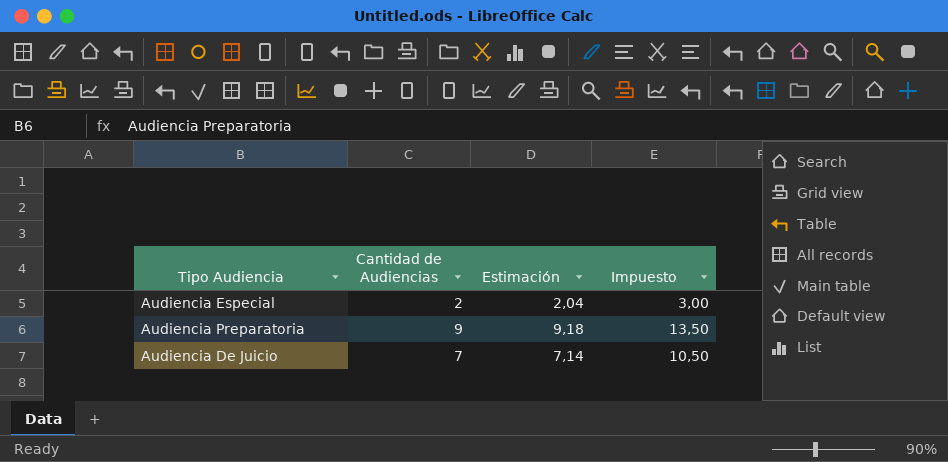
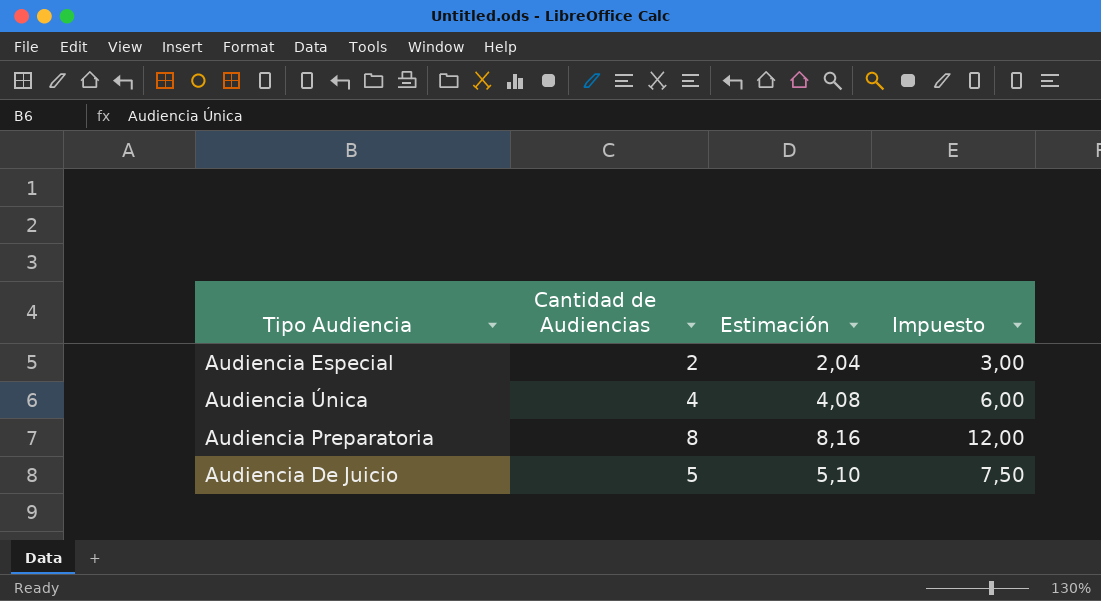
row Audiencia Única: none -> 4 | 4,08 | 6,00
Audiencia Preparatoria | Cantidad de Audiencias: 9 -> 8
Audiencia Preparatoria | Estimación: 9,18 -> 8,16
Audiencia Preparatoria | Impuesto: 13,50 -> 12,00
Audiencia De Juicio | Cantidad de Audiencias: 7 -> 5
Audiencia De Juicio | Estimación: 7,14 -> 5,10
Audiencia De Juicio | Impuesto: 10,50 -> 7,50

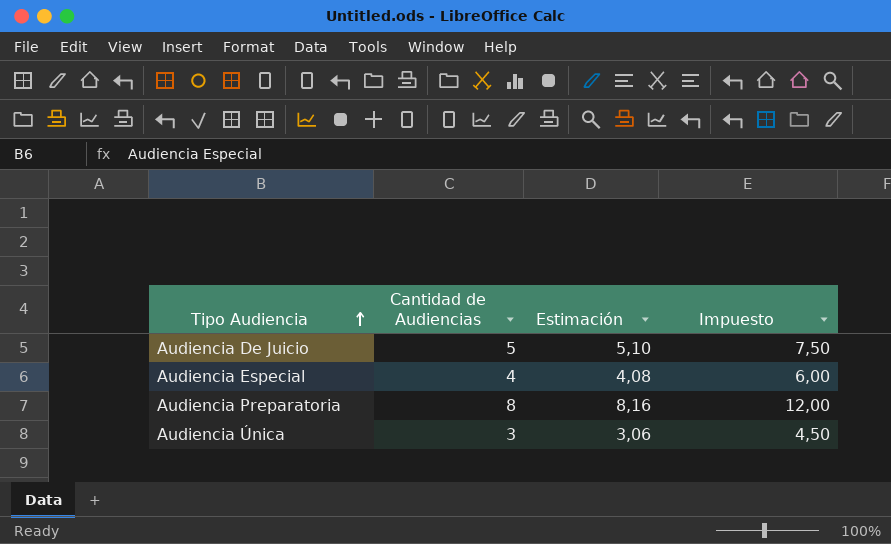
row order: none -> Tipo Audiencia ascending
Audiencia Especial | Cantidad de Audiencias: 2 -> 4
Audiencia Especial | Estimación: 2,04 -> 4,08
Audiencia Especial | Impuesto: 3,00 -> 6,00
Audiencia Única | Cantidad de Audiencias: 4 -> 3
Audiencia Única | Estimación: 4,08 -> 3,06
Audiencia Única | Impuesto: 6,00 -> 4,50

